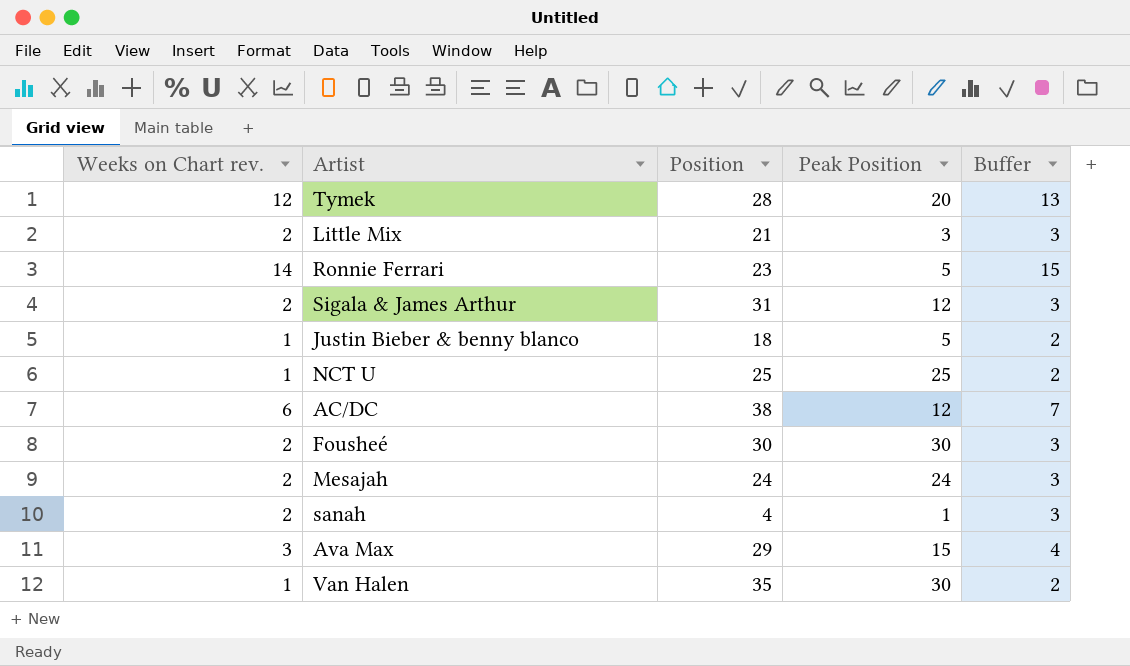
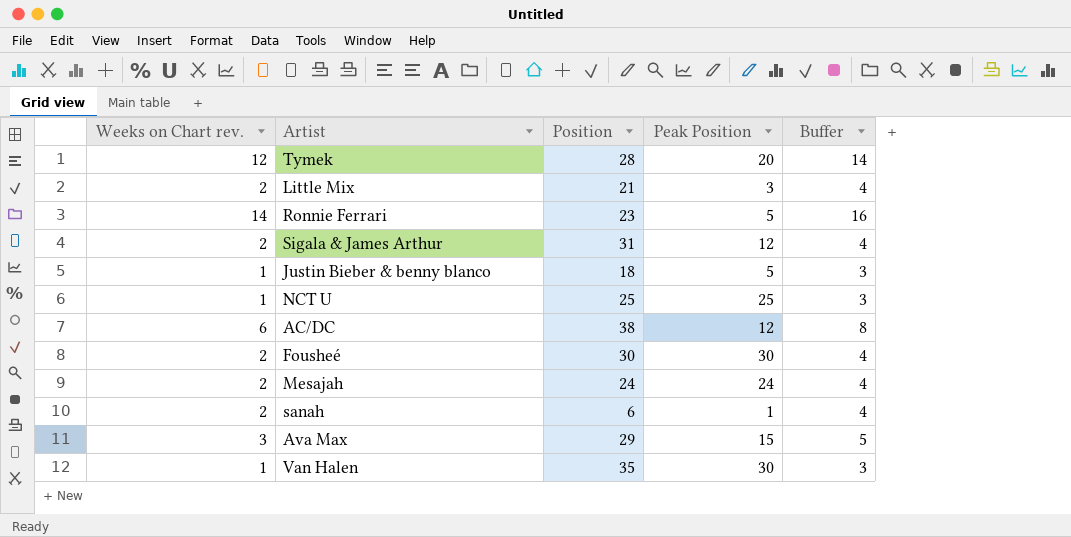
column Buffer | formula: [Weeks on Chart rev.] + 1 -> [Weeks on Chart rev.] + 2
sanah | Position: 4 -> 6

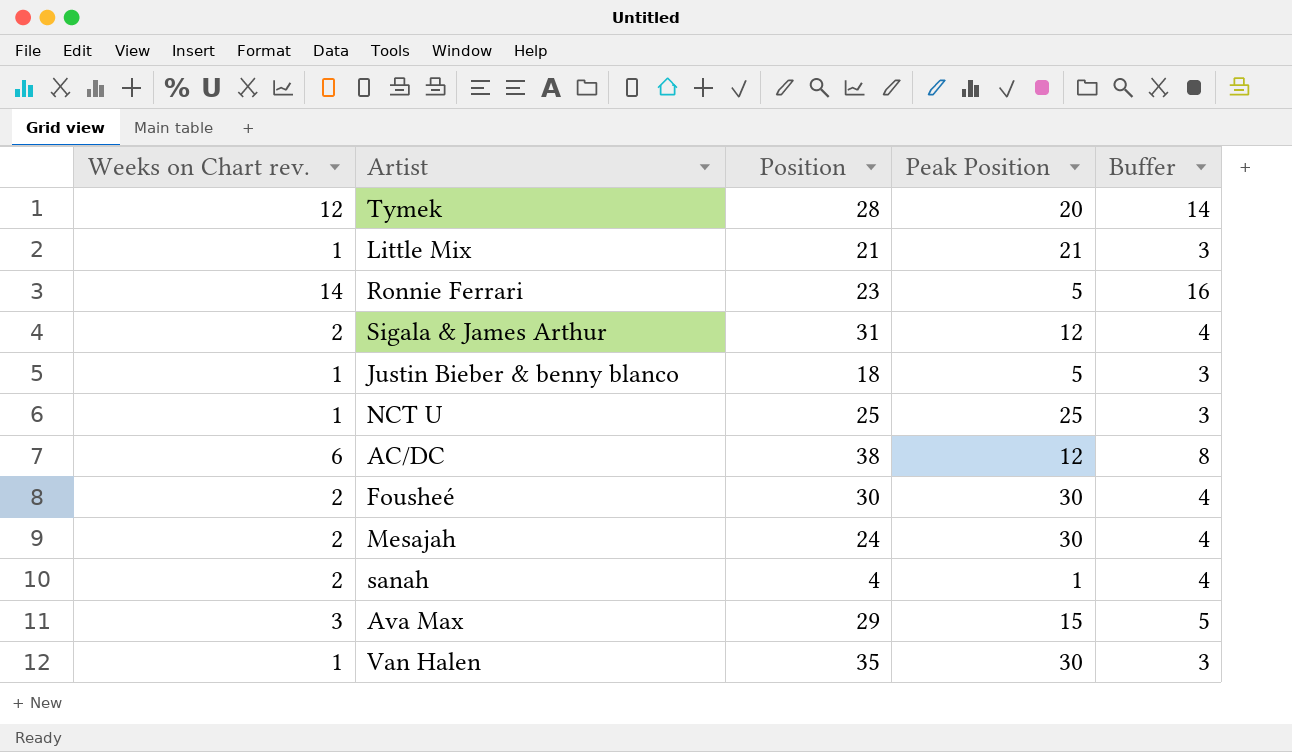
Little Mix | Weeks on Chart rev.: 2 -> 1
Little Mix | Peak Position: 3 -> 21
Little Mix | Buffer: 4 -> 3
Mesajah | Peak Position: 24 -> 30
sanah | Position: 6 -> 4

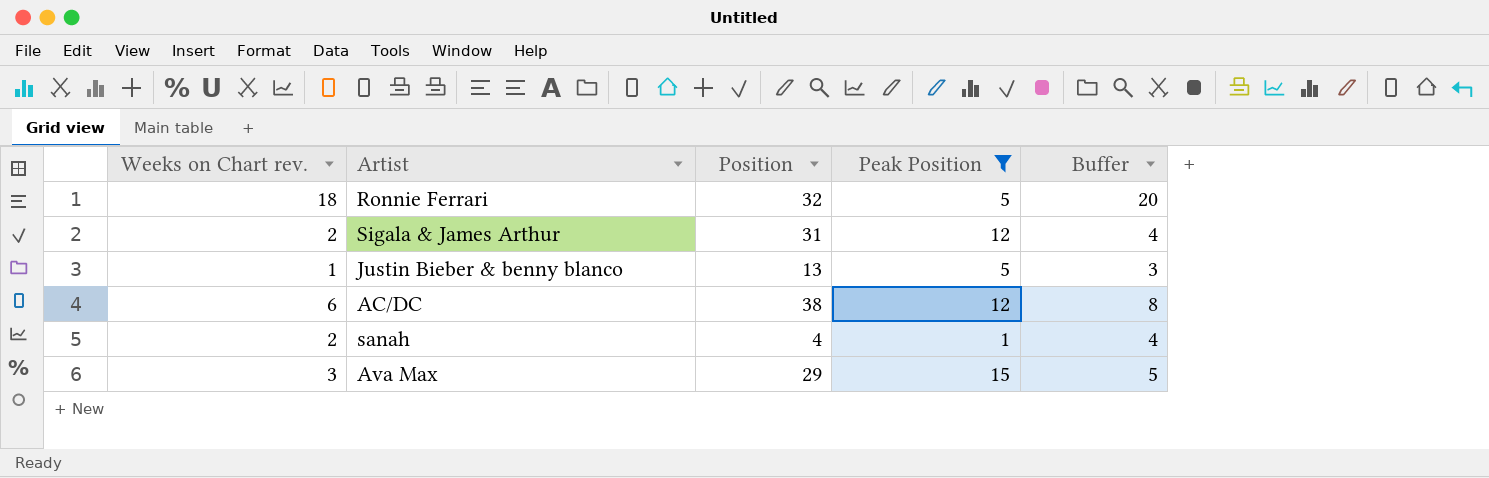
filter: none -> Peak Position <= 15
Ronnie Ferrari | Weeks on Chart rev.: 14 -> 18
Ronnie Ferrari | Position: 23 -> 32
Ronnie Ferrari | Buffer: 16 -> 20
Justin Bieber & benny blanco | Position: 18 -> 13

